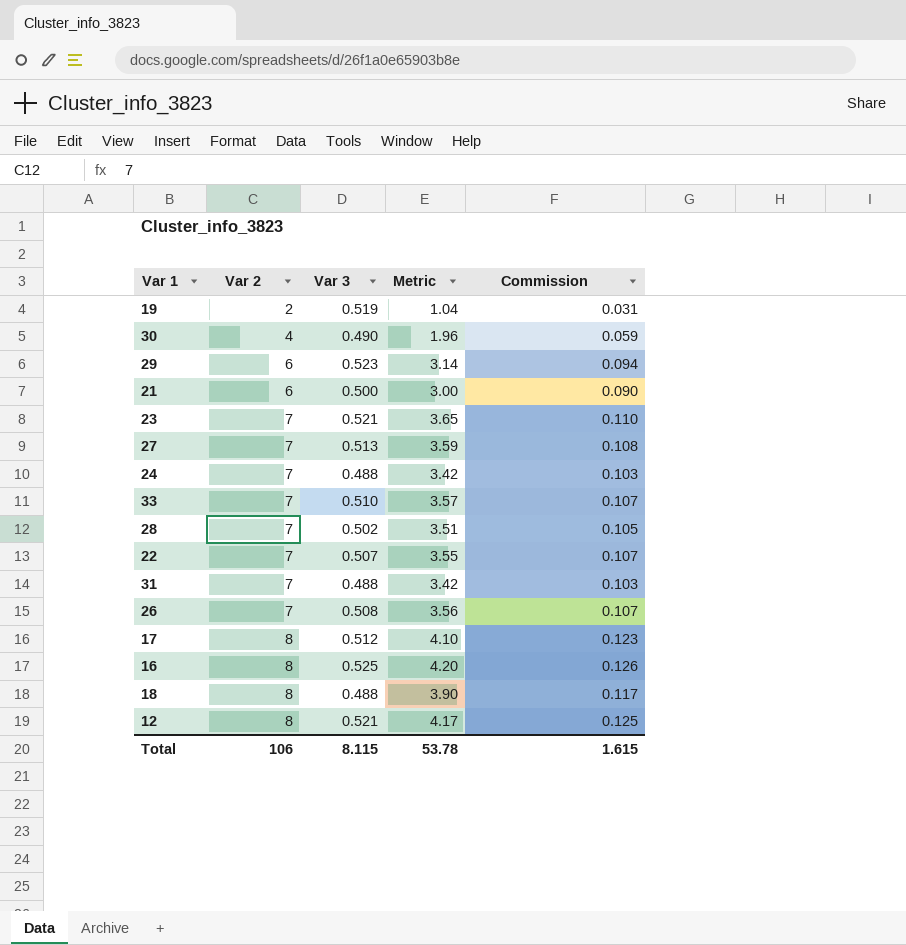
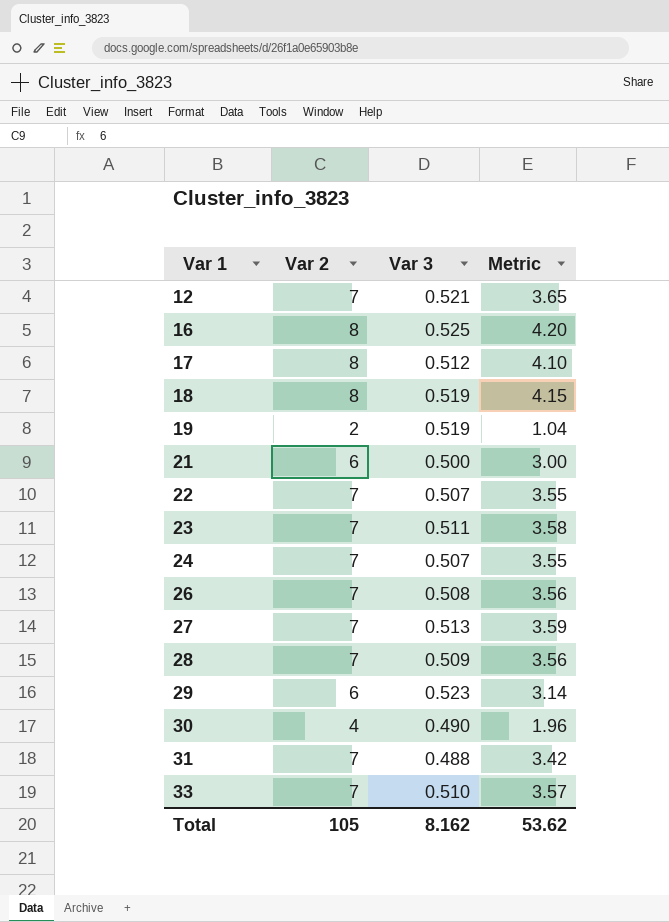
row order: Var 2 ascending -> Var 1 ascending
column Commission | formula: [Metric] * 0.03 -> none
12 | Var 2: 8 -> 7
12 | Metric: 4.17 -> 3.65
18 | Var 3: 0.488 -> 0.519
18 | Metric: 3.90 -> 4.15
23 | Var 3: 0.521 -> 0.511
23 | Metric: 3.65 -> 3.58
24 | Var 3: 0.488 -> 0.507
24 | Metric: 3.42 -> 3.55
28 | Var 3: 0.502 -> 0.509
28 | Metric: 3.51 -> 3.56
Total | Var 2: 106 -> 105
Total | Var 3: 8.115 -> 8.162
Total | Metric: 53.78 -> 53.62

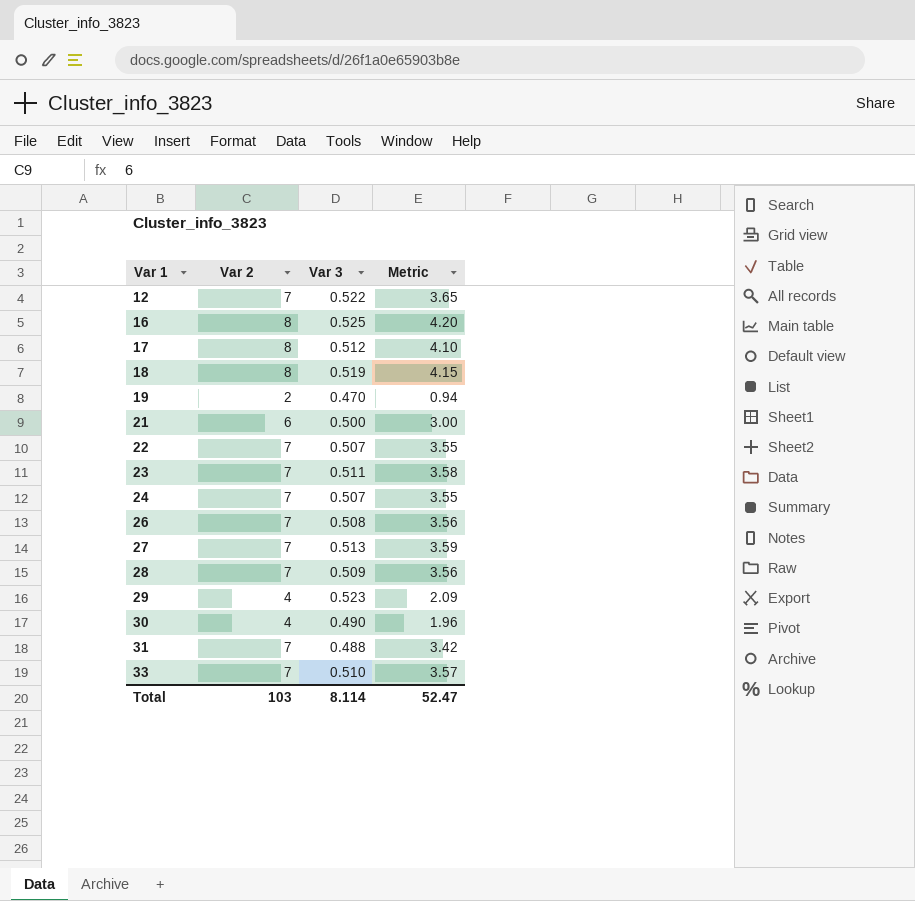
12 | Var 3: 0.521 -> 0.522
19 | Var 3: 0.519 -> 0.470
19 | Metric: 1.04 -> 0.94
29 | Var 2: 6 -> 4
29 | Metric: 3.14 -> 2.09
Total | Var 2: 105 -> 103
Total | Var 3: 8.162 -> 8.114
Total | Metric: 53.62 -> 52.47

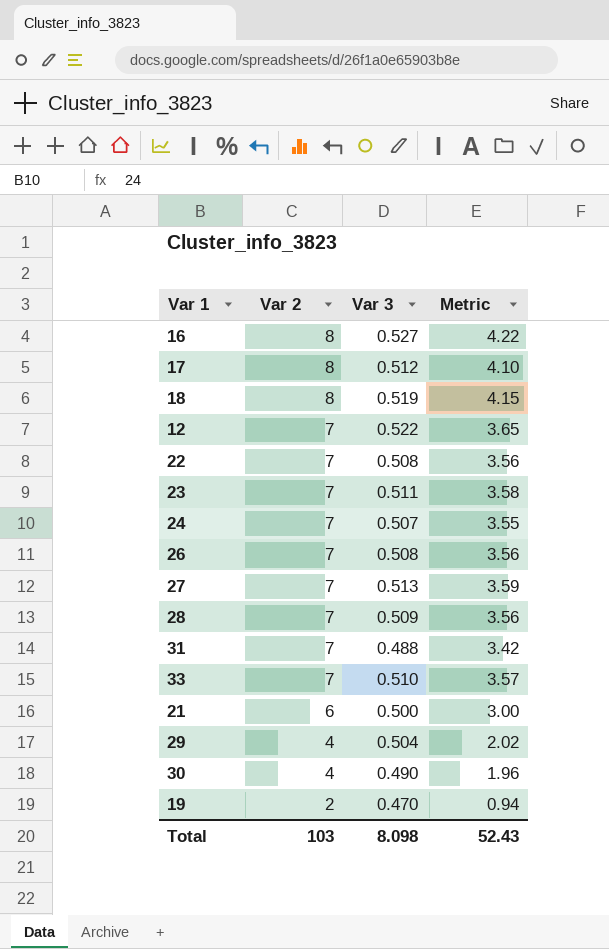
row order: Var 1 ascending -> Var 2 descending
16 | Var 3: 0.525 -> 0.527
16 | Metric: 4.20 -> 4.22
22 | Var 3: 0.507 -> 0.508
22 | Metric: 3.55 -> 3.56
29 | Var 3: 0.523 -> 0.504
29 | Metric: 2.09 -> 2.02
Total | Var 3: 8.114 -> 8.098
Total | Metric: 52.47 -> 52.43

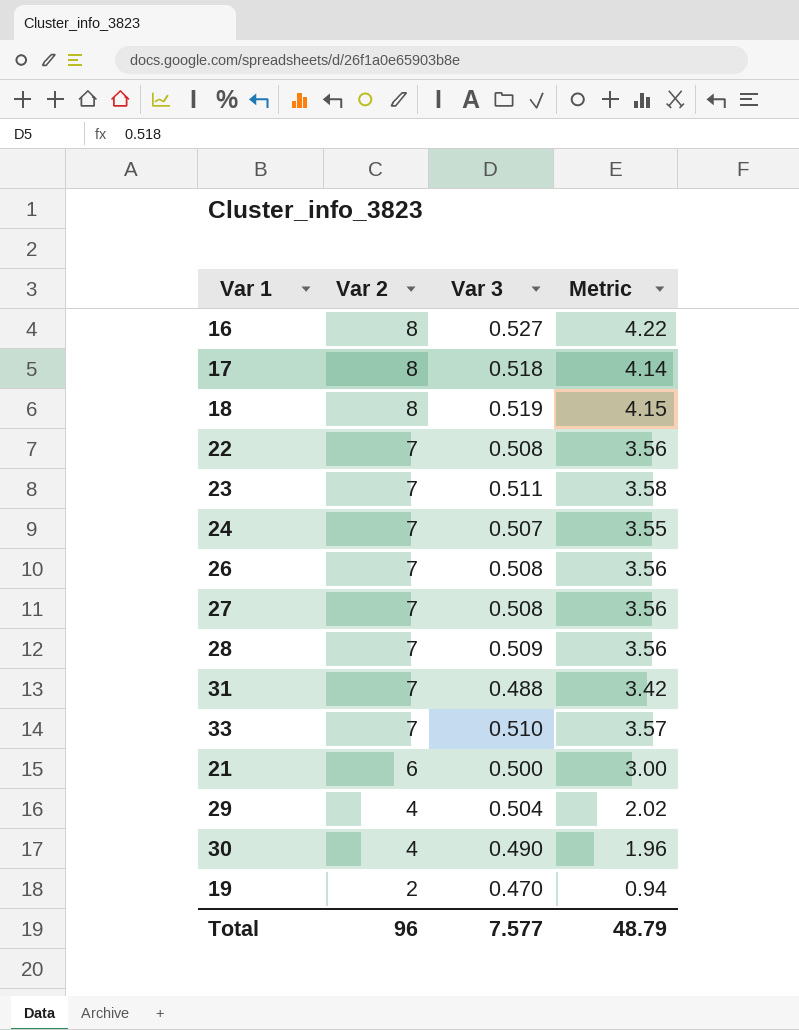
row 12: 7 | 0.522 | 3.65 -> none
17 | Var 3: 0.512 -> 0.518
17 | Metric: 4.10 -> 4.14
27 | Var 3: 0.513 -> 0.508
27 | Metric: 3.59 -> 3.56
Total | Var 2: 103 -> 96
Total | Var 3: 8.098 -> 7.577
Total | Metric: 52.43 -> 48.79

